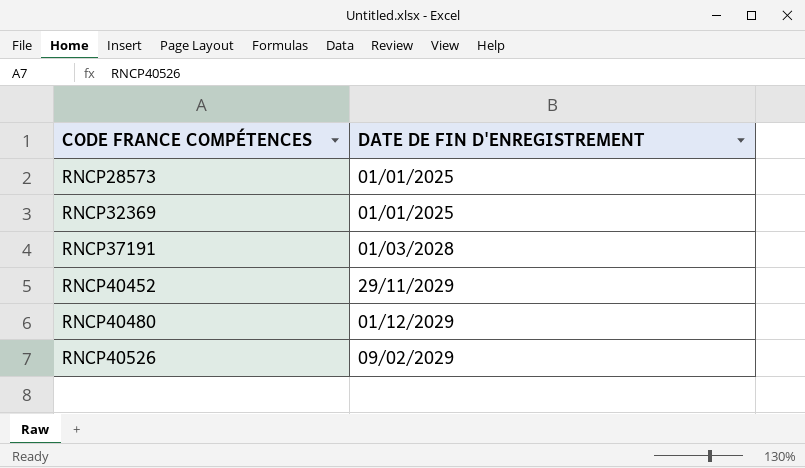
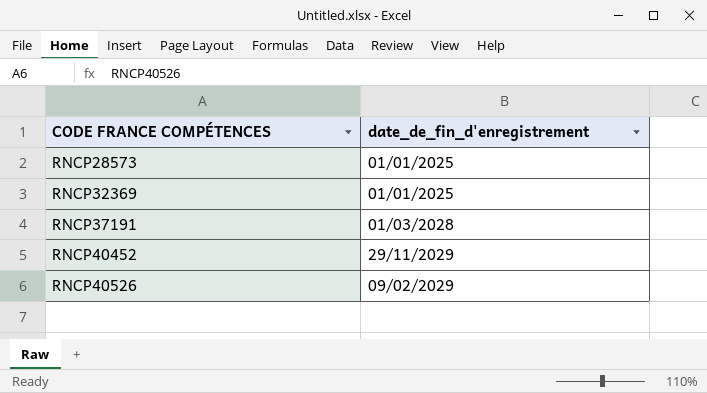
column name: DATE DE FIN D'ENREGISTREMENT -> date_de_fin_d'enregistrement
row RNCP40480: 01/12/2029 -> none

